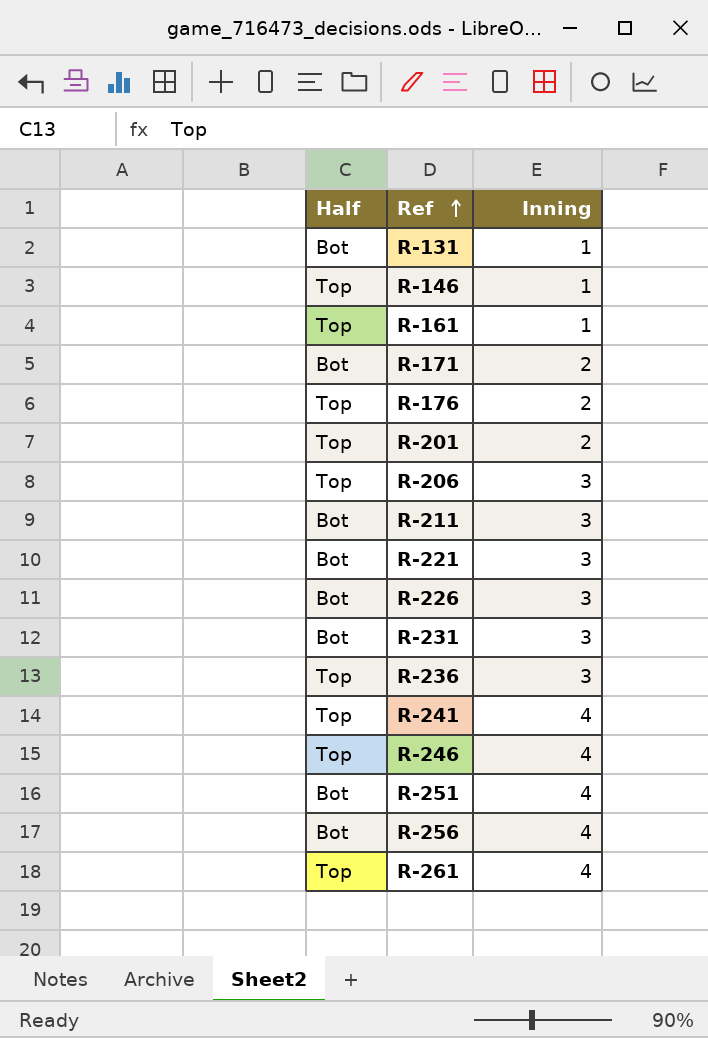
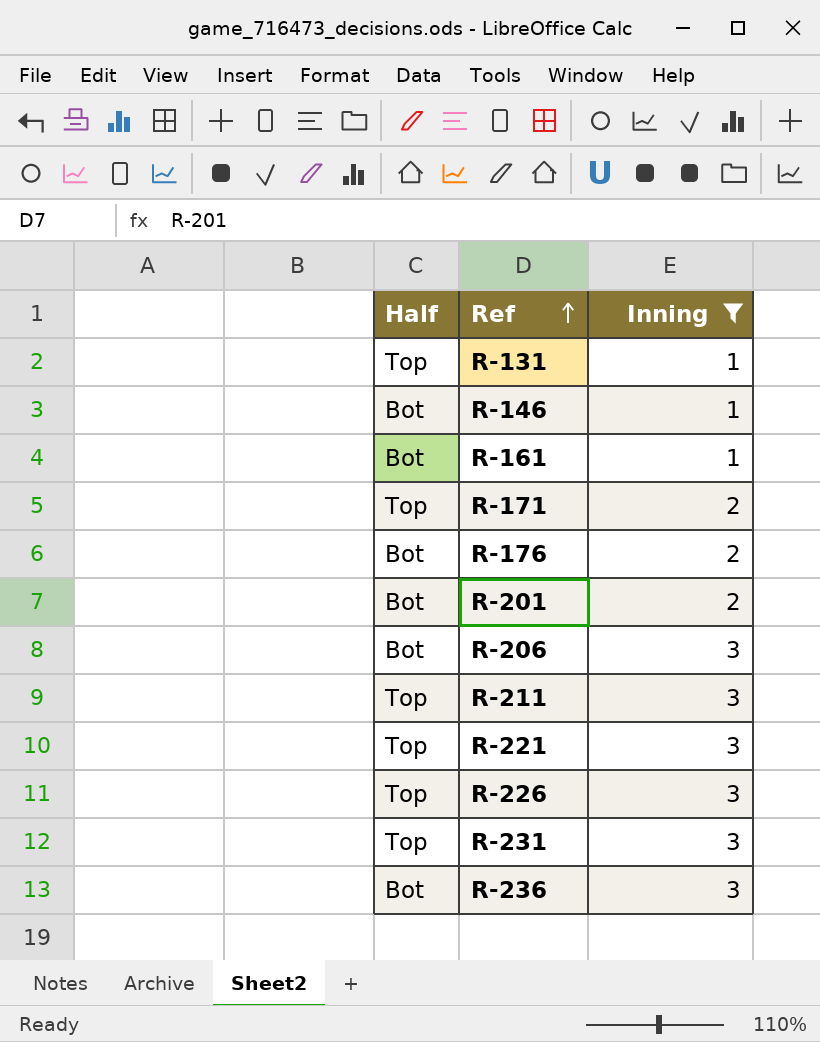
filter: none -> Inning != 4
R-131 | Half: Bot -> Top
R-146 | Half: Top -> Bot
R-161 | Half: Top -> Bot
R-171 | Half: Bot -> Top
R-176 | Half: Top -> Bot
R-201 | Half: Top -> Bot
R-206 | Half: Top -> Bot
R-211 | Half: Bot -> Top
R-221 | Half: Bot -> Top
R-226 | Half: Bot -> Top
R-231 | Half: Bot -> Top
R-236 | Half: Top -> Bot

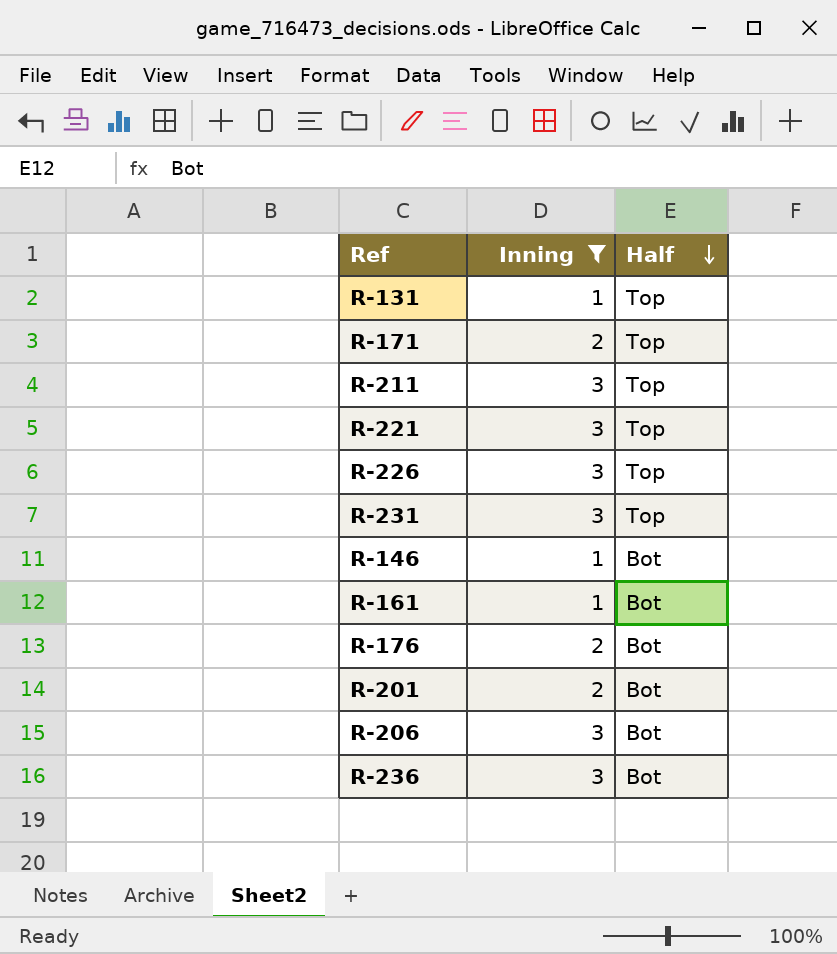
row order: Ref ascending -> Half descending
column Half | position: 1 -> 3

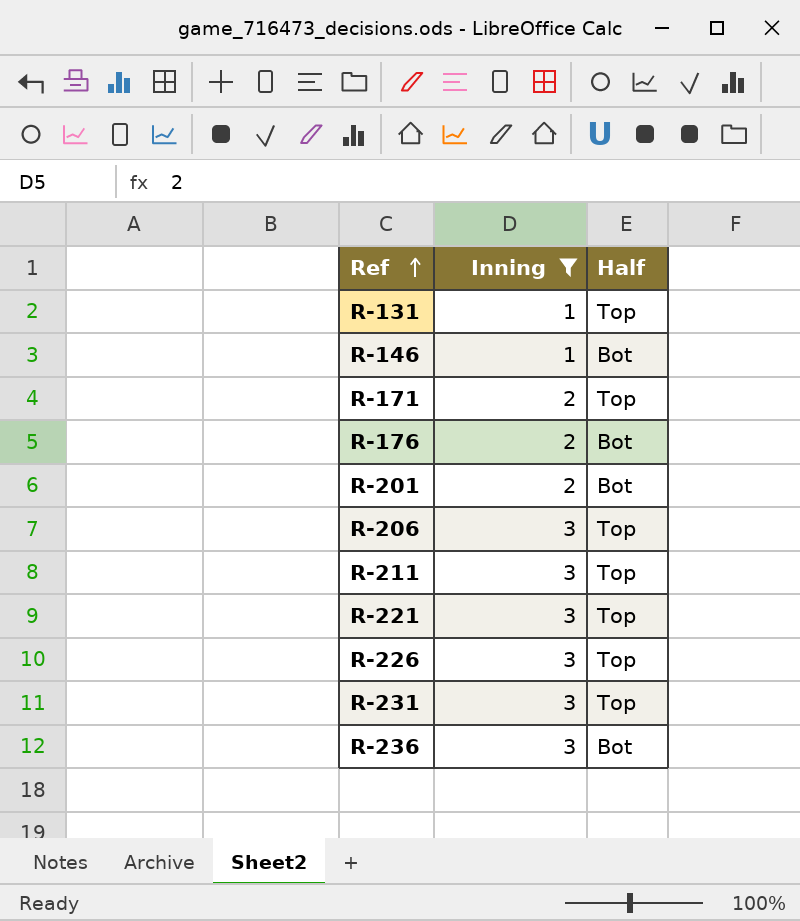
row order: Half descending -> Ref ascending
row R-161: 1 | Bot -> none
R-206 | Half: Bot -> Top

